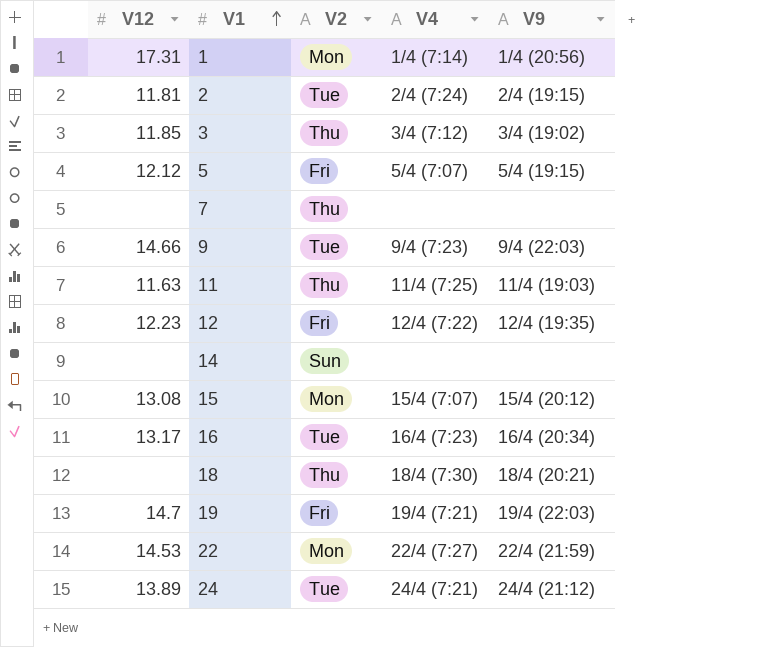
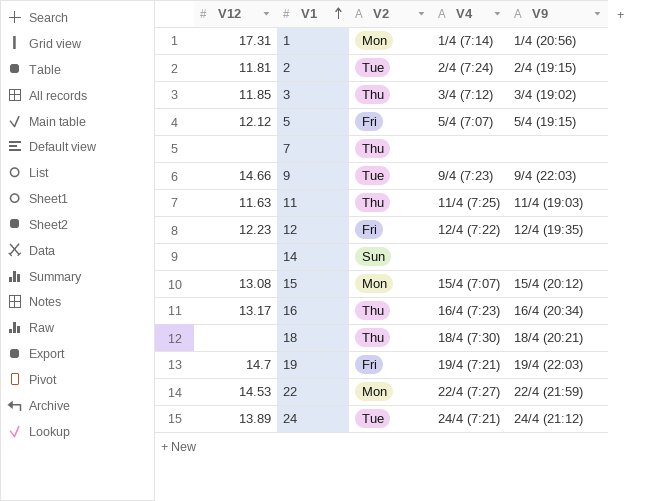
16 | V2: Tue -> Thu

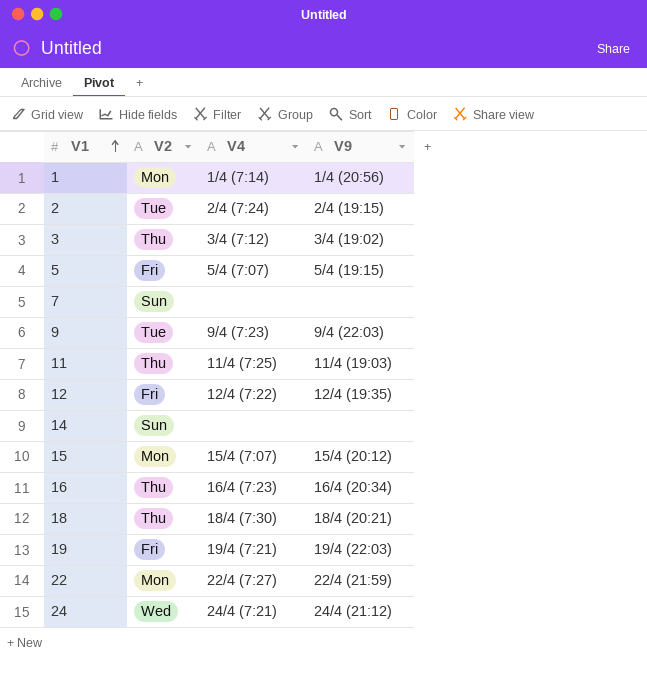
column V12 | position: 1 -> none
7 | V2: Thu -> Sun
24 | V2: Tue -> Wed

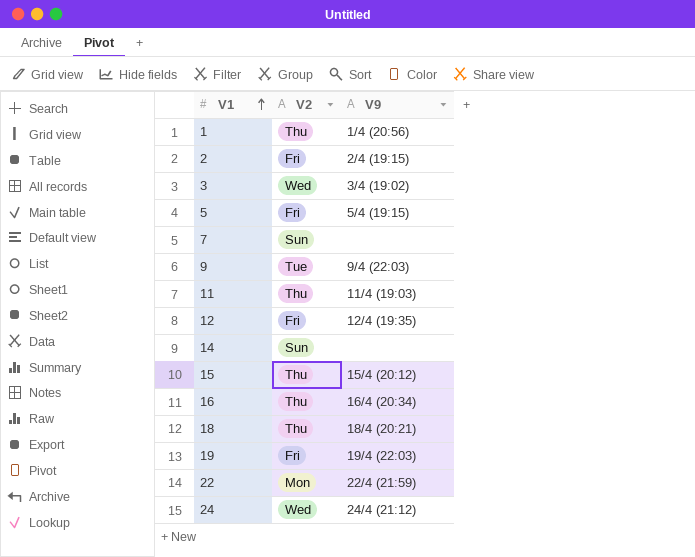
column V4 | position: 3 -> none
1 | V2: Mon -> Thu
2 | V2: Tue -> Fri
3 | V2: Thu -> Wed
15 | V2: Mon -> Thu

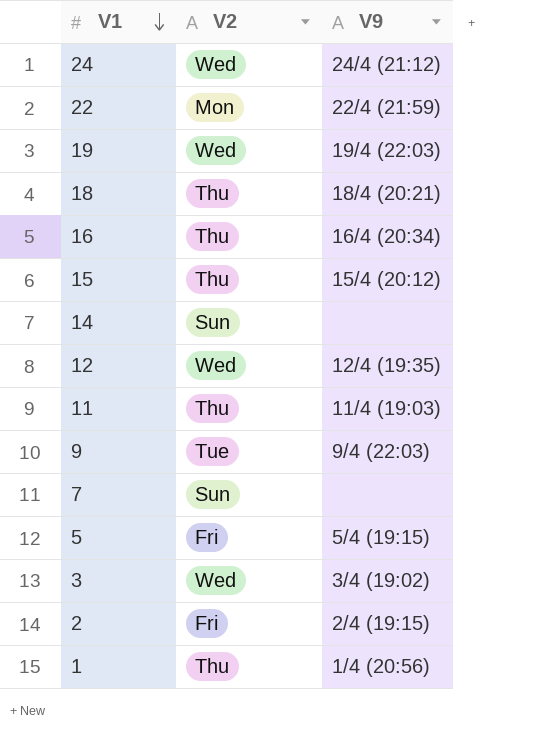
row order: V1 ascending -> V1 descending
19 | V2: Fri -> Wed
12 | V2: Fri -> Wed

